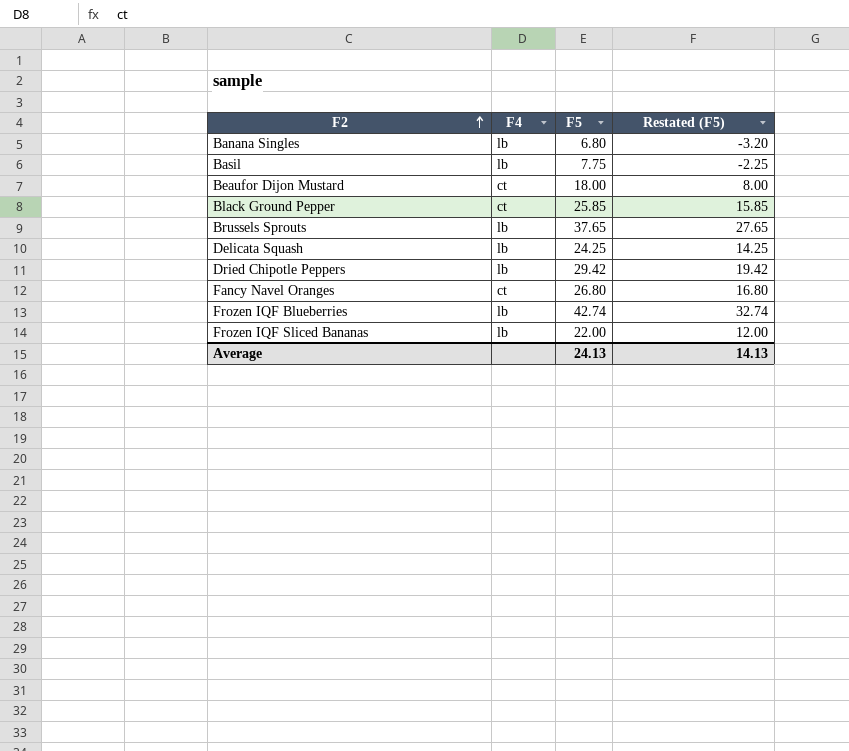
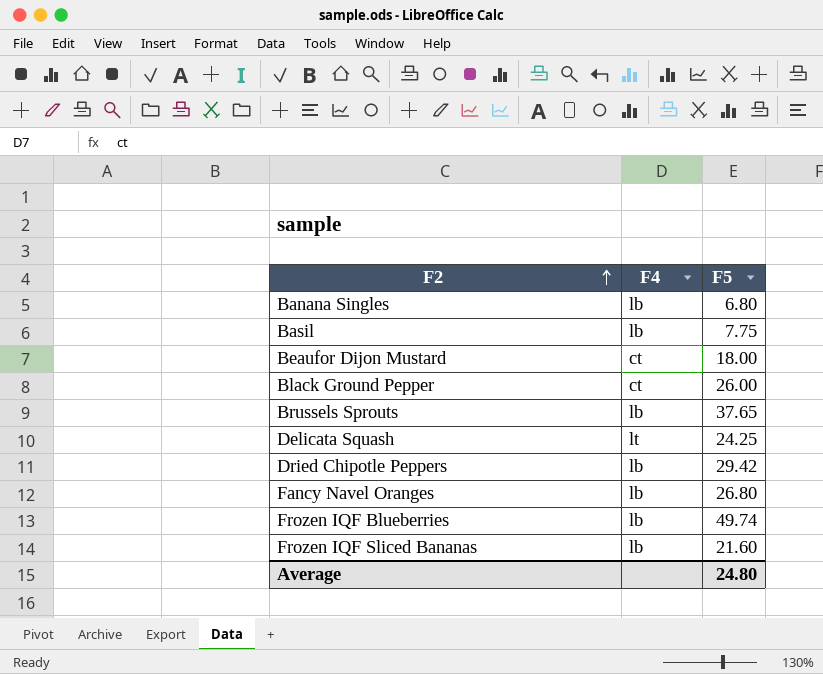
column Restated (F5) | formula: [F5] - 10 -> none
Black Ground Pepper | F5: 25.85 -> 26.00
Delicata Squash | F4: lb -> lt
Fancy Navel Oranges | F4: ct -> lb
Frozen IQF Blueberries | F5: 42.74 -> 49.74
Frozen IQF Sliced Bananas | F5: 22.00 -> 21.60
Average | F5: 24.13 -> 24.80

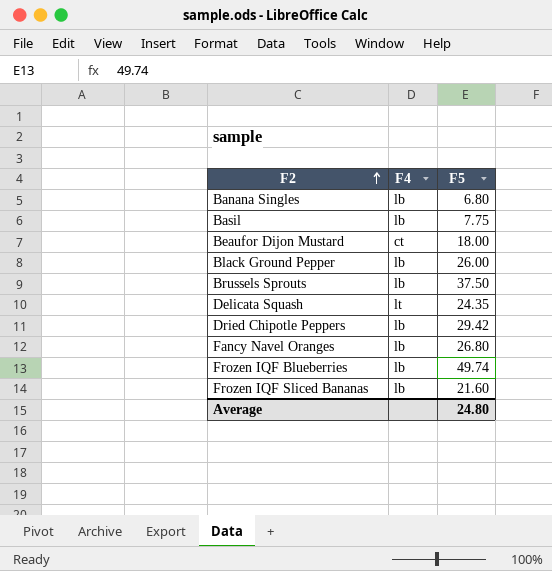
Black Ground Pepper | F4: ct -> lb
Brussels Sprouts | F5: 37.65 -> 37.50
Delicata Squash | F5: 24.25 -> 24.35

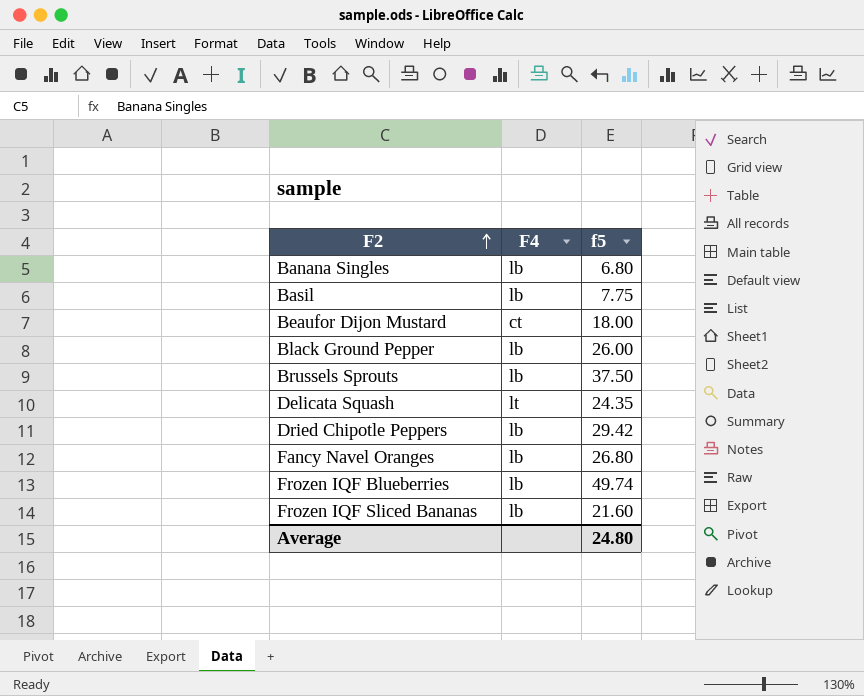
column name: F5 -> f5

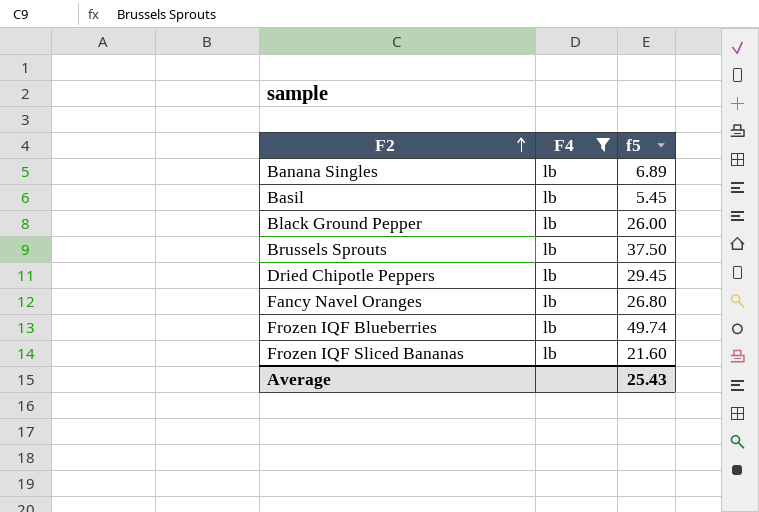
filter: none -> F4 = lb
Banana Singles | f5: 6.80 -> 6.89
Basil | f5: 7.75 -> 5.45
Dried Chipotle Peppers | f5: 29.42 -> 29.45
Average | f5: 24.80 -> 25.43

